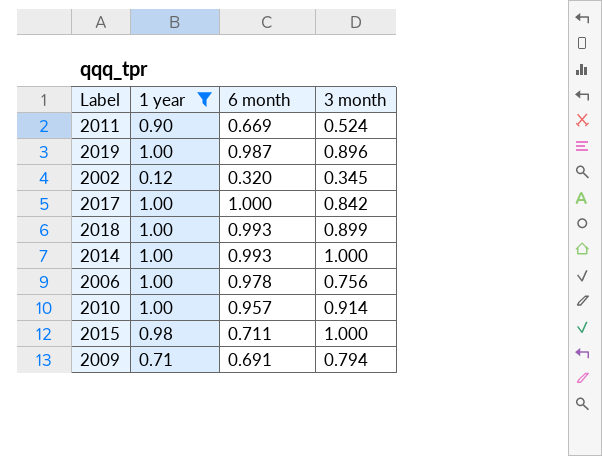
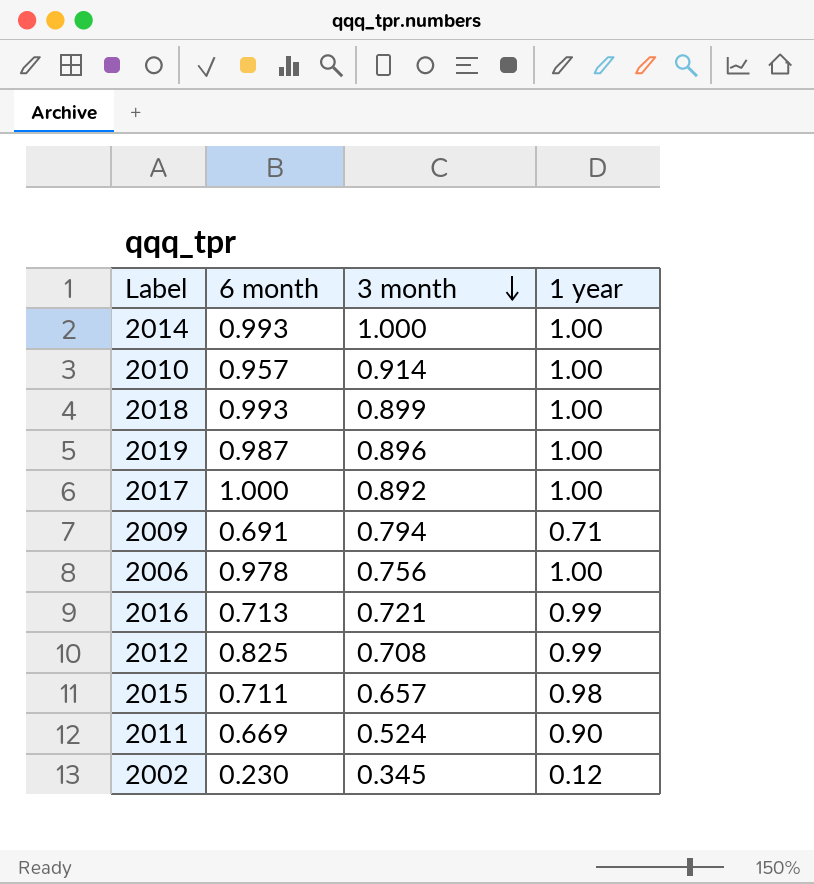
filter: 1 year != 0.99 -> none
row order: none -> 3 month descending
column 1 year | position: 2 -> 4
2017 | 3 month: 0.842 -> 0.892
2015 | 3 month: 1.000 -> 0.657
2002 | 6 month: 0.320 -> 0.230

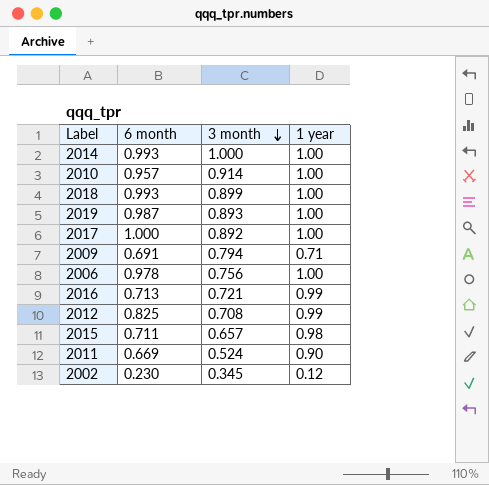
2019 | 3 month: 0.896 -> 0.893

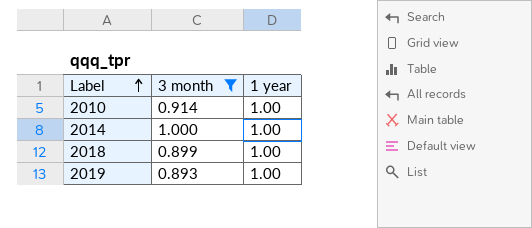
filter: none -> 3 month >= 0.893
row order: 3 month descending -> Label ascending
column 6 month | position: 2 -> none

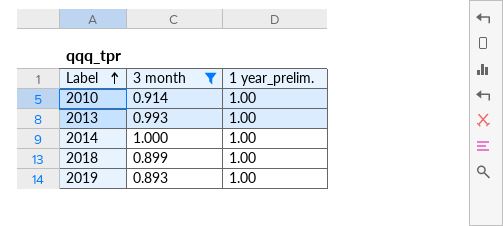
column name: 1 year -> 1 year_prelim.
row 2013: none -> 0.993 | 1.00

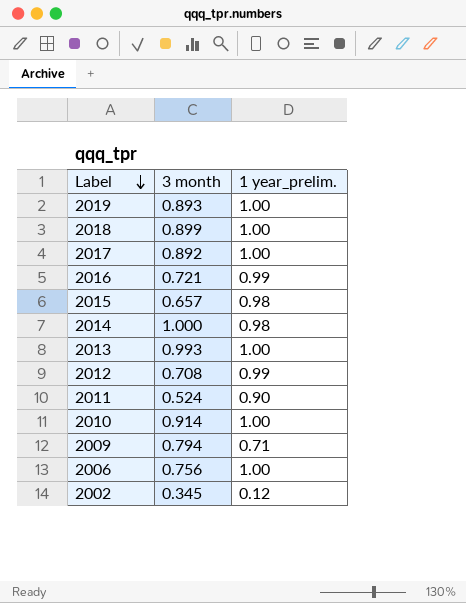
filter: 3 month >= 0.893 -> none
row order: Label ascending -> Label descending
2014 | 1 year_prelim.: 1.00 -> 0.98

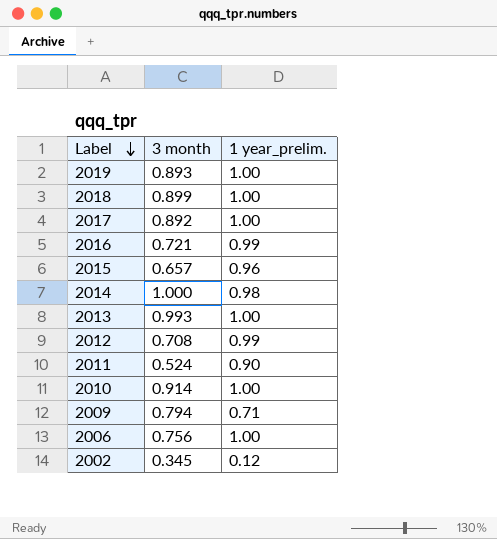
2015 | 1 year_prelim.: 0.98 -> 0.96

